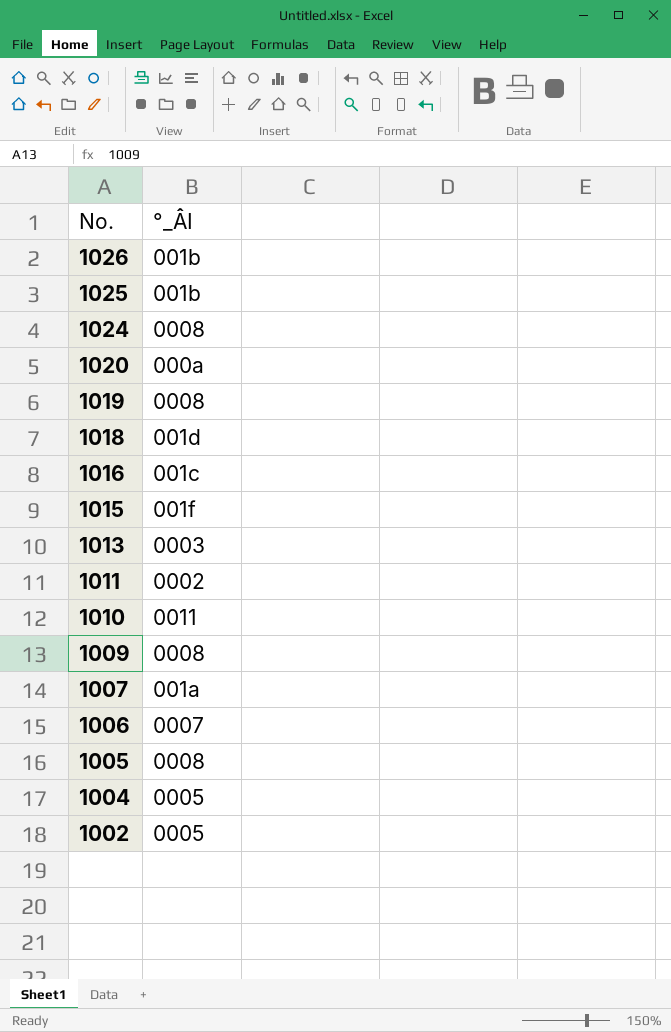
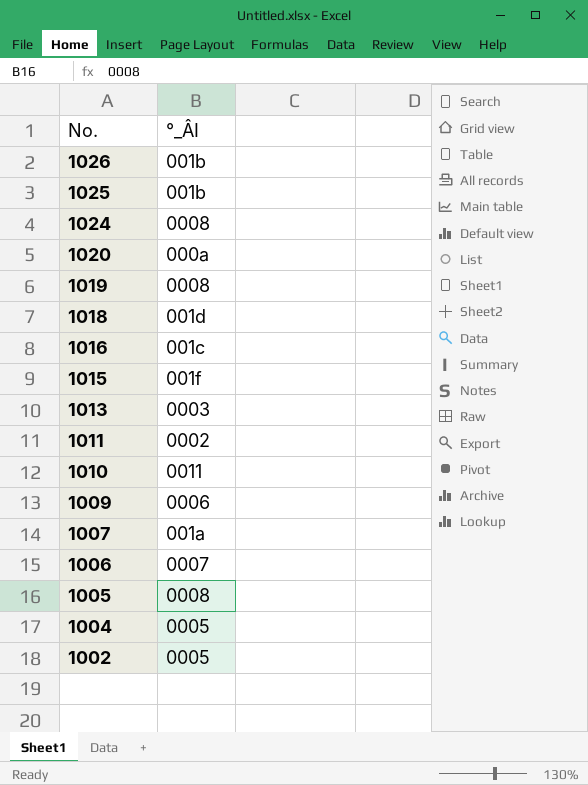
1009 | °_ÂI: 0008 -> 0006

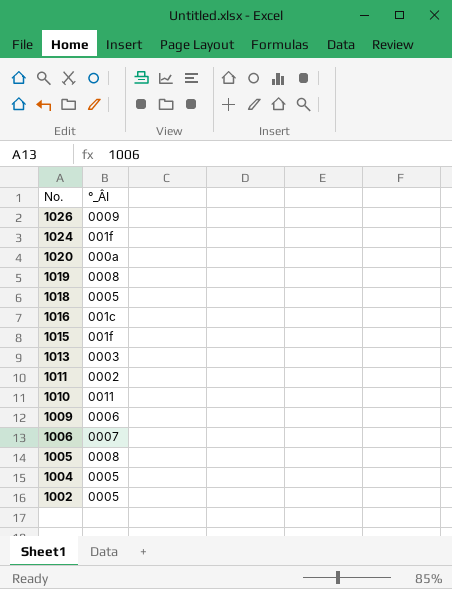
row 1025: 001b -> none
row 1007: 001a -> none
1026 | °_ÂI: 001b -> 0009
1024 | °_ÂI: 0008 -> 001f
1018 | °_ÂI: 001d -> 0005

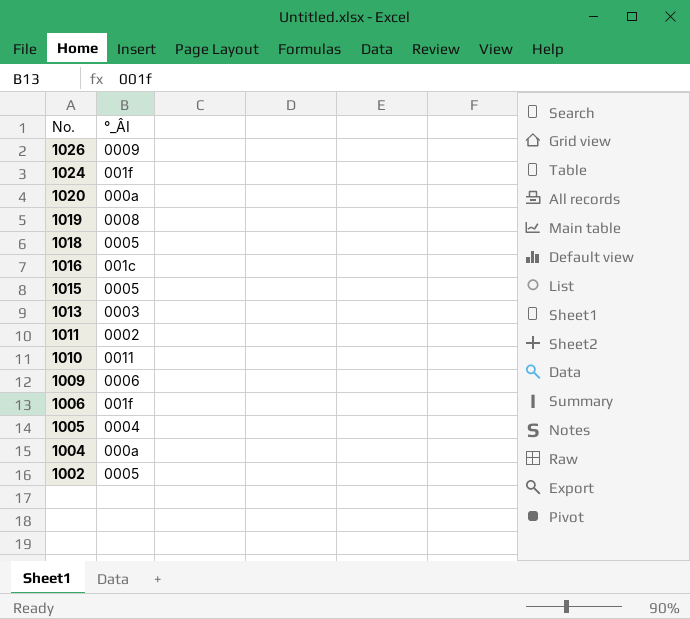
1015 | °_ÂI: 001f -> 0005
1006 | °_ÂI: 0007 -> 001f
1005 | °_ÂI: 0008 -> 0004
1004 | °_ÂI: 0005 -> 000a

